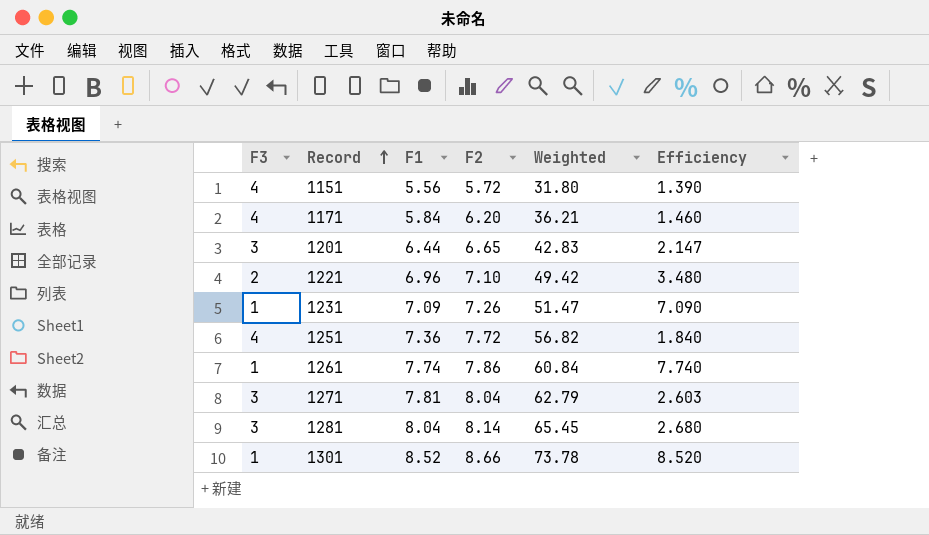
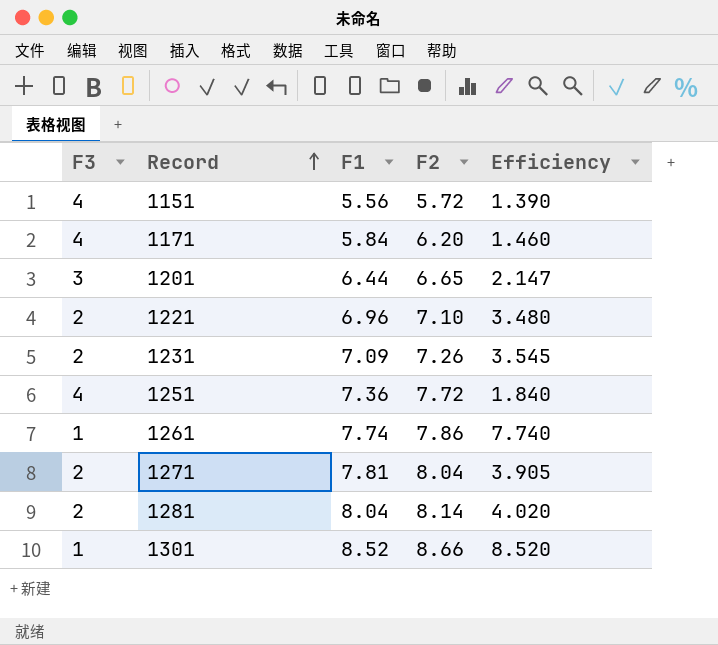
column Weighted | formula: [F1] * [F2] -> none
1231 | F3: 1 -> 2
1231 | Efficiency: 7.090 -> 3.545
1271 | F3: 3 -> 2
1271 | Efficiency: 2.603 -> 3.905
1281 | F3: 3 -> 2
1281 | Efficiency: 2.680 -> 4.020

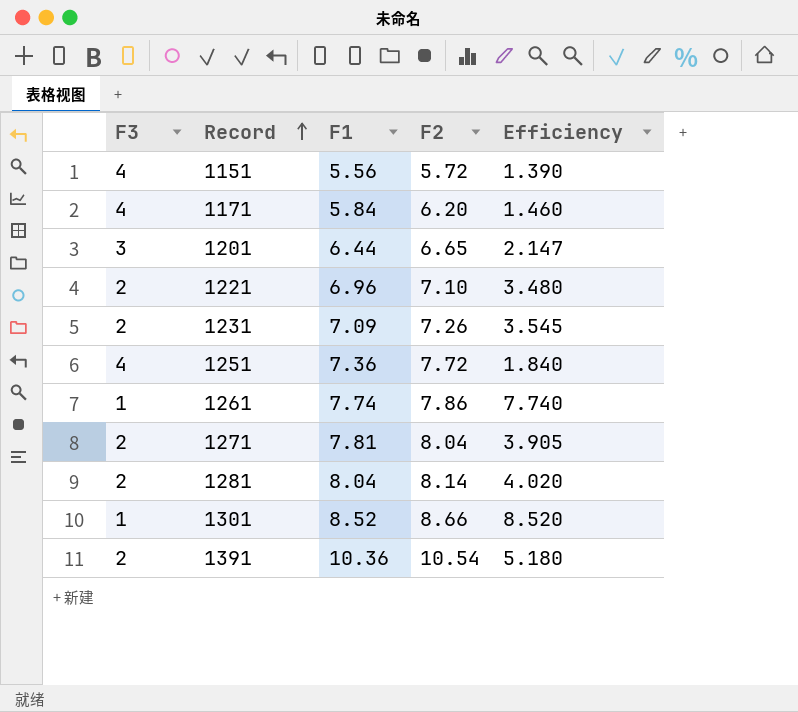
row 1391: none -> 2 | 10.36 | 10.54 | 5.180

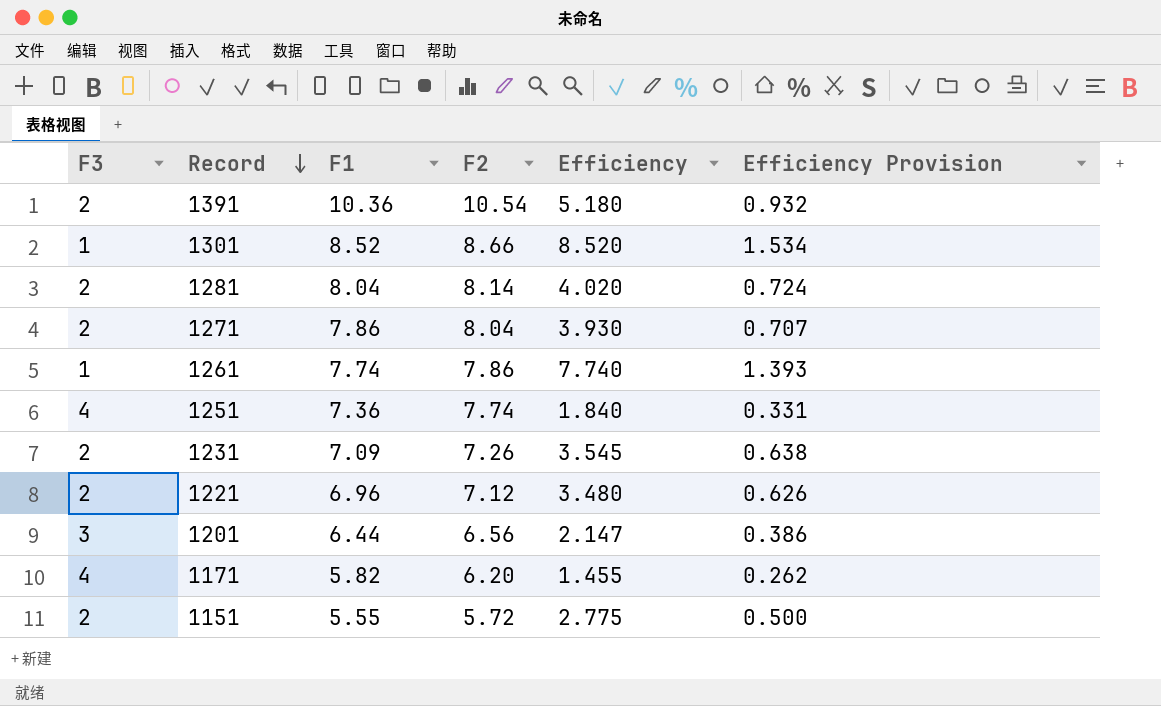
row order: Record ascending -> Record descending
column Efficiency Provision | formula: none -> [Efficiency] * 0.18
1271 | F1: 7.81 -> 7.86
1271 | Efficiency: 3.905 -> 3.930
1251 | F2: 7.72 -> 7.74
1221 | F2: 7.10 -> 7.12
1201 | F2: 6.65 -> 6.56
1171 | F1: 5.84 -> 5.82
1171 | Efficiency: 1.460 -> 1.455
1151 | F3: 4 -> 2
1151 | F1: 5.56 -> 5.55
1151 | Efficiency: 1.390 -> 2.775

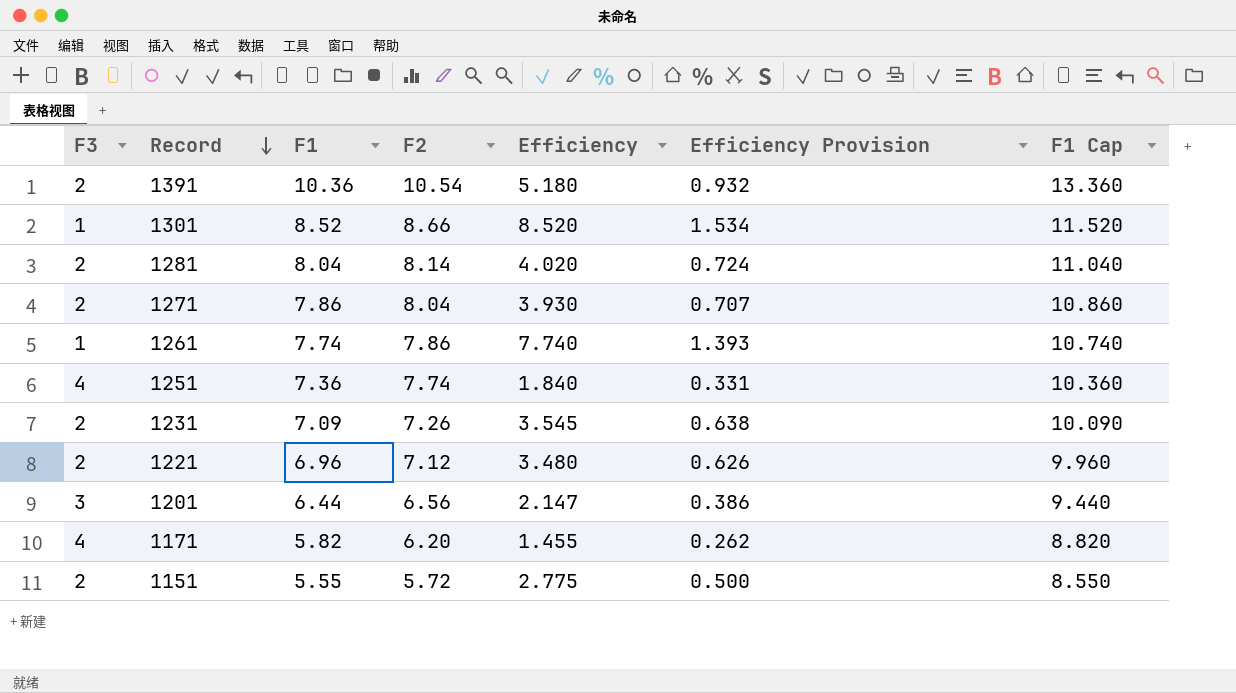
column F1 Cap | formula: none -> [F1] + 3

